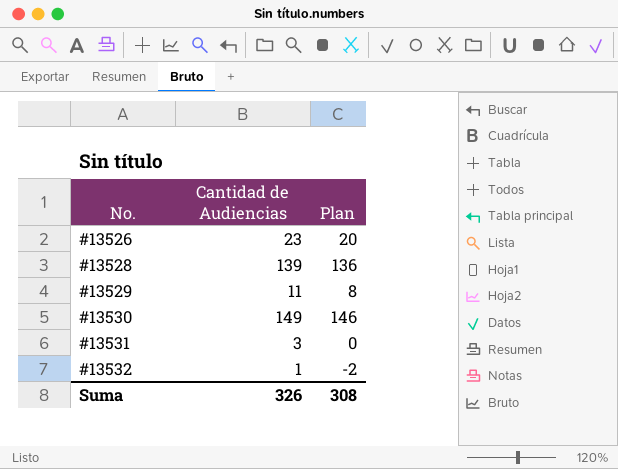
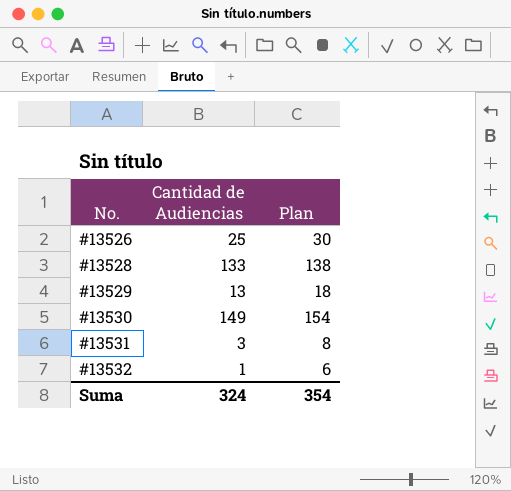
column Plan | formula: [Cantidad de Audiencias] - 3 -> [Cantidad de Audiencias] + 5
#13526 | Cantidad de Audiencias: 23 -> 25
#13528 | Cantidad de Audiencias: 139 -> 133
#13529 | Cantidad de Audiencias: 11 -> 13
Suma | Cantidad de Audiencias: 326 -> 324
Suma | Plan: 308 -> 354

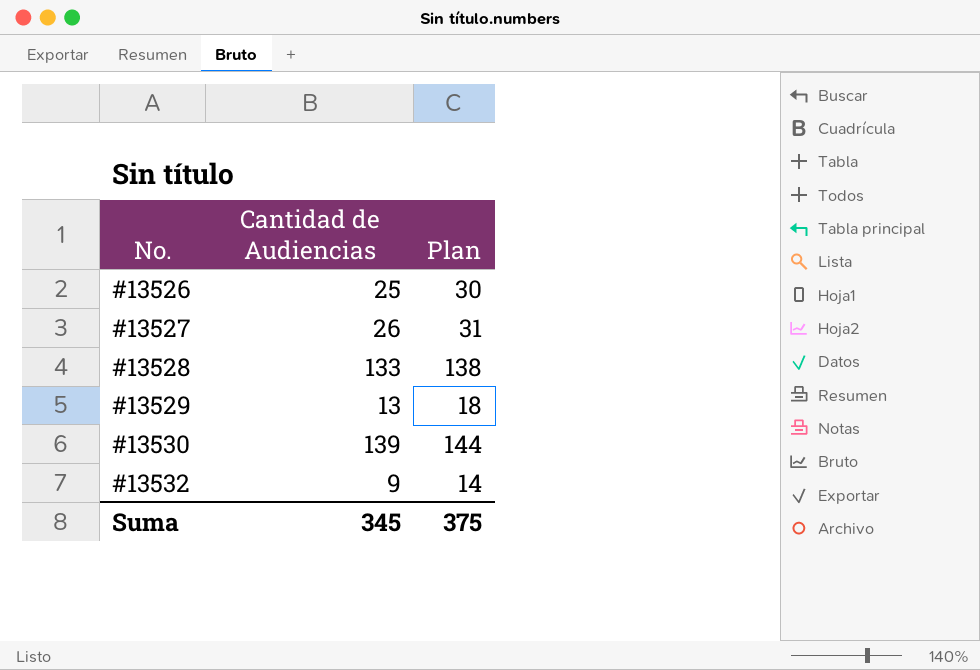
row #13531: 3 | 8 -> none
row #13527: none -> 26 | 31
#13530 | Cantidad de Audiencias: 149 -> 139
#13530 | Plan: 154 -> 144
#13532 | Cantidad de Audiencias: 1 -> 9
#13532 | Plan: 6 -> 14
Suma | Cantidad de Audiencias: 324 -> 345
Suma | Plan: 354 -> 375

